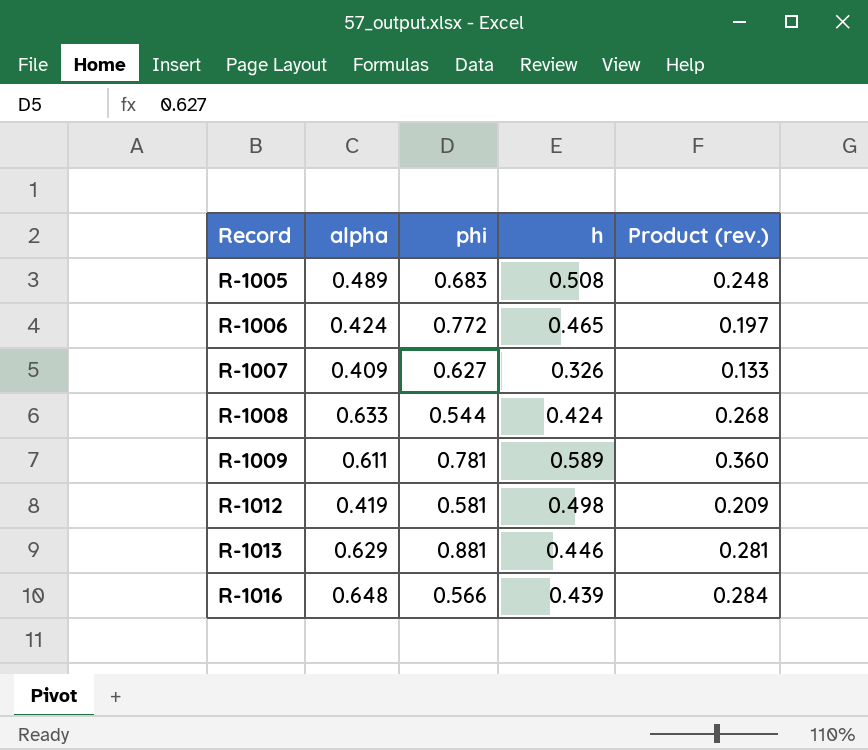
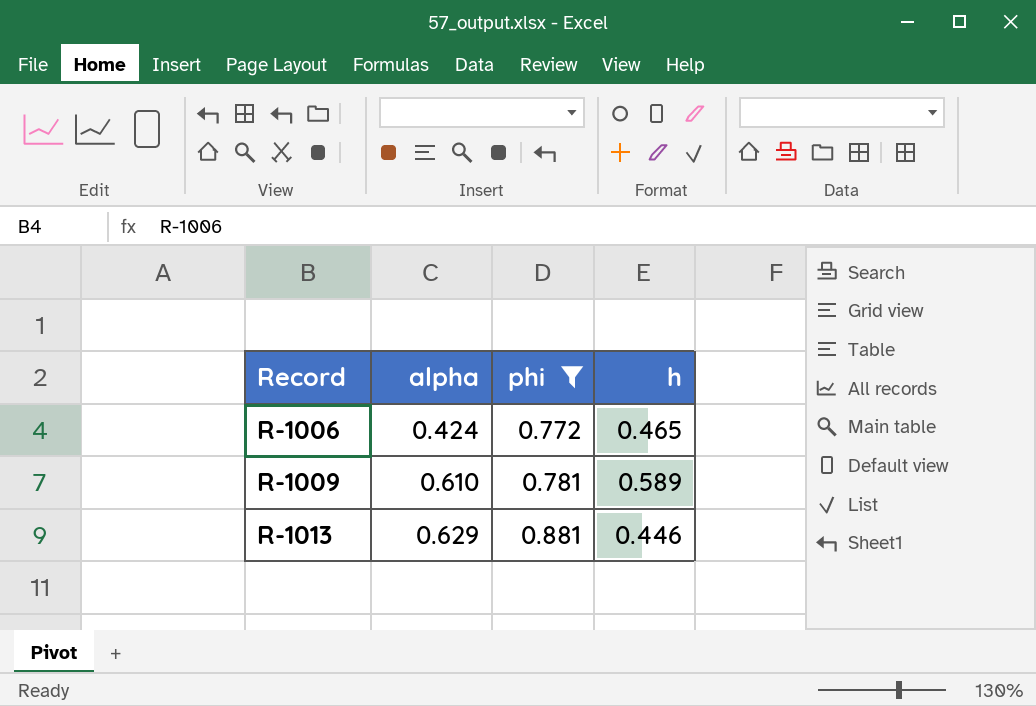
filter: none -> phi >= 0.772
column Product (rev.) | formula: [alpha] * [h] -> none
R-1009 | alpha: 0.611 -> 0.610

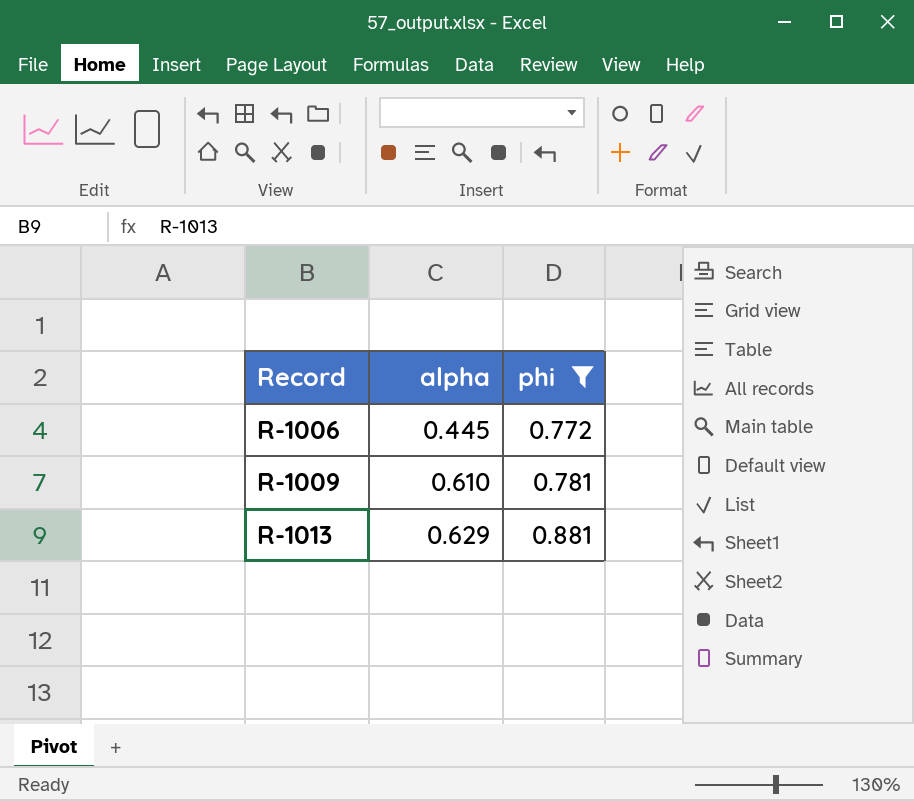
column h | position: 4 -> none
R-1006 | alpha: 0.424 -> 0.445

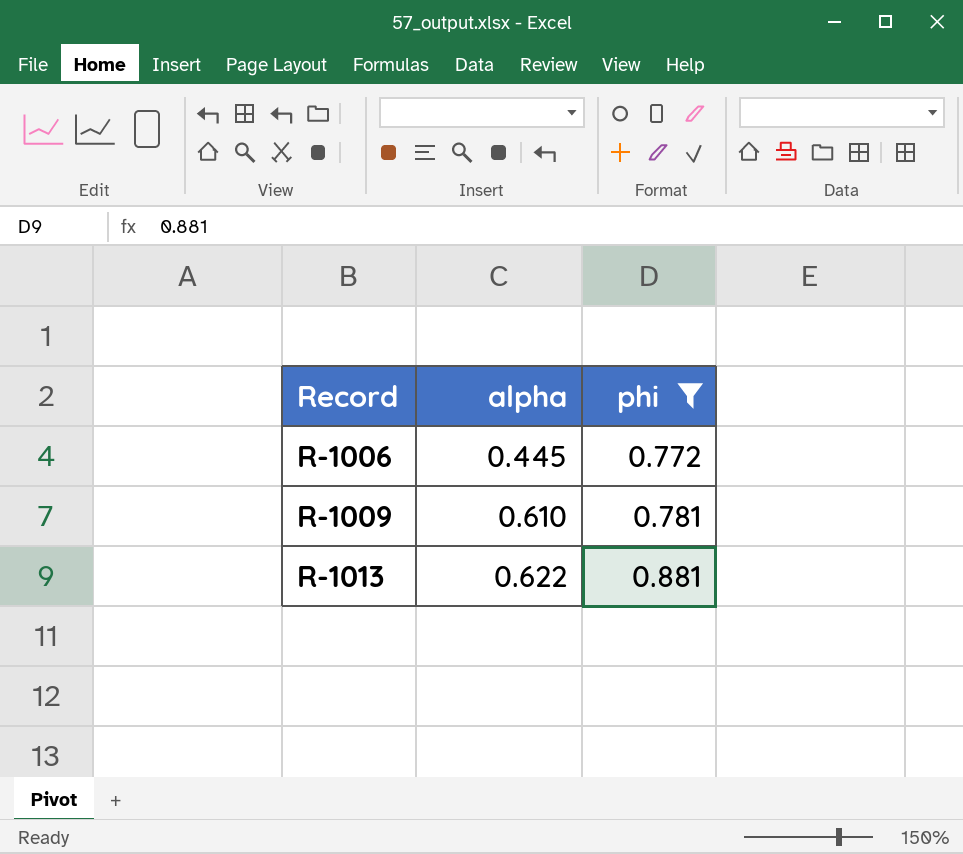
R-1013 | alpha: 0.629 -> 0.622

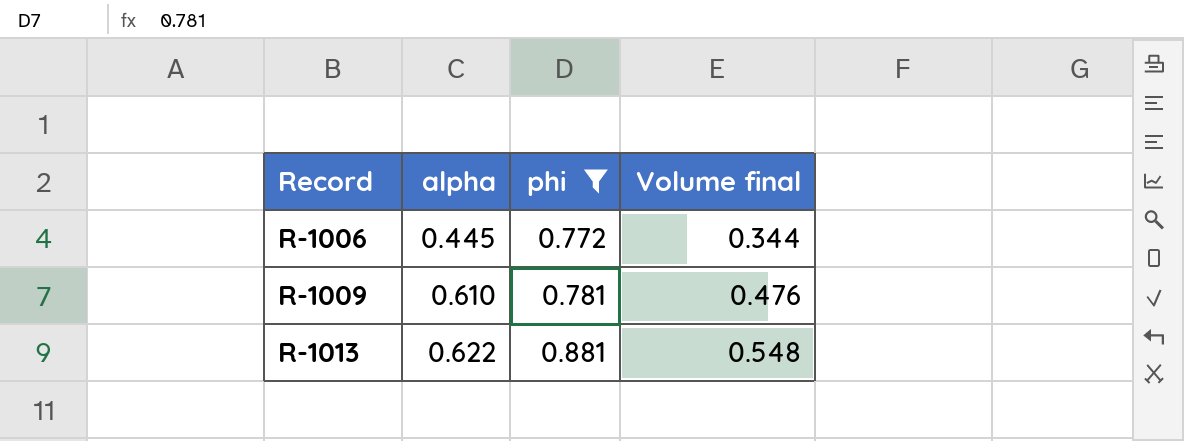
column Volume final | formula: none -> [alpha] * [phi]

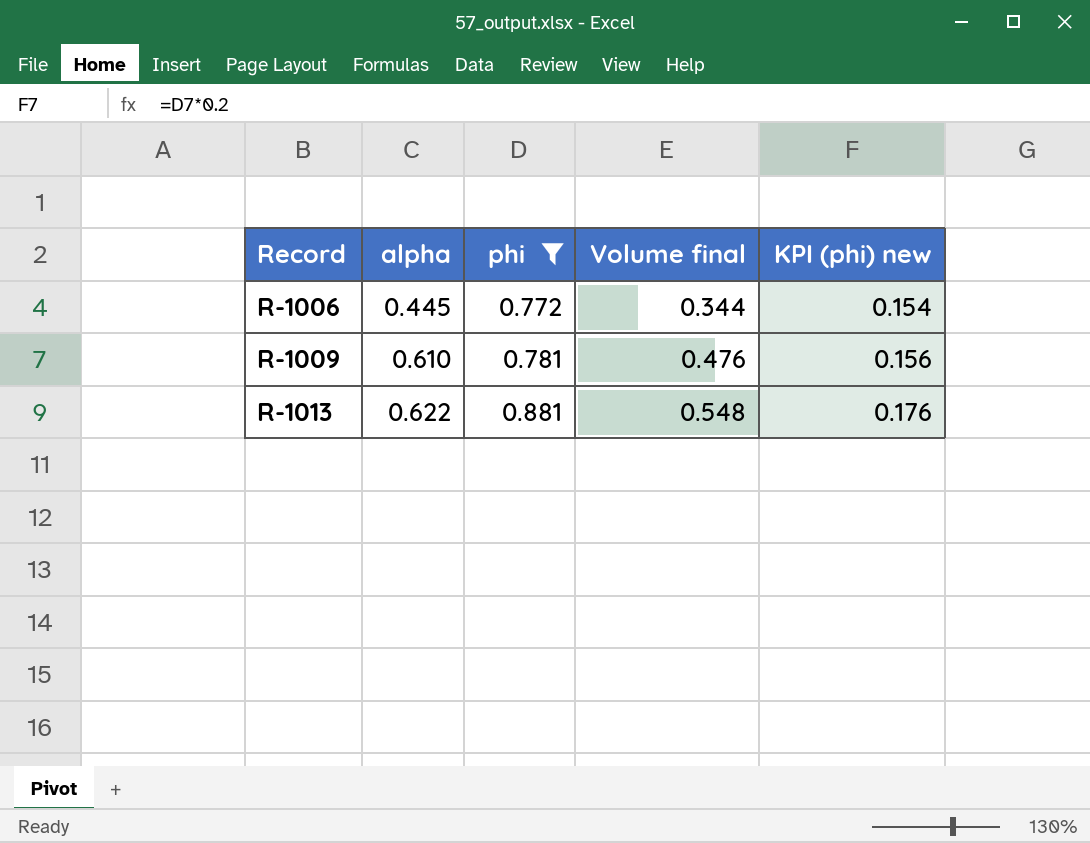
column KPI (phi) new | formula: none -> [phi] * 0.2

